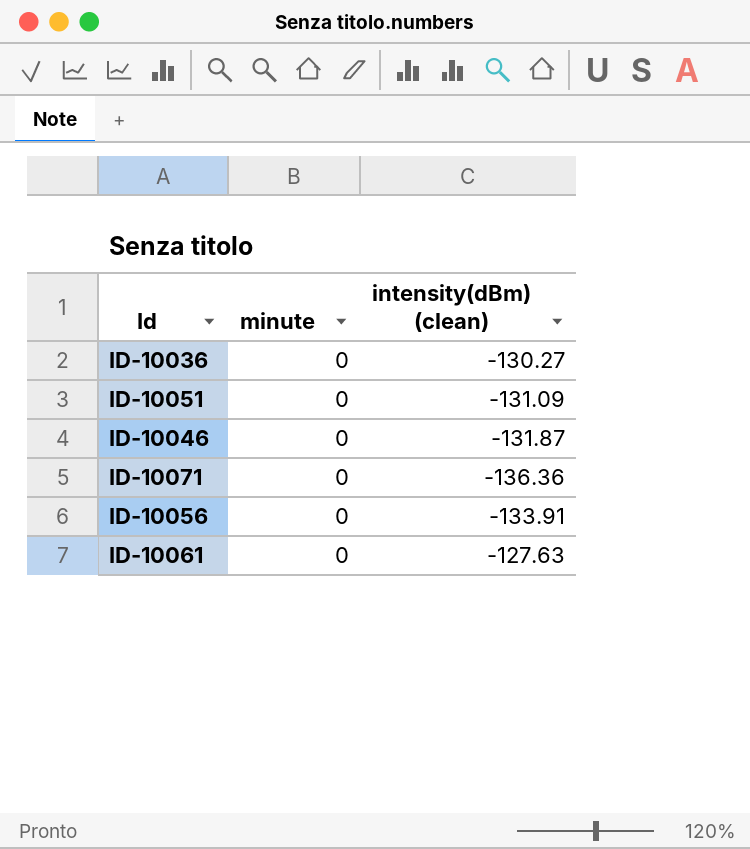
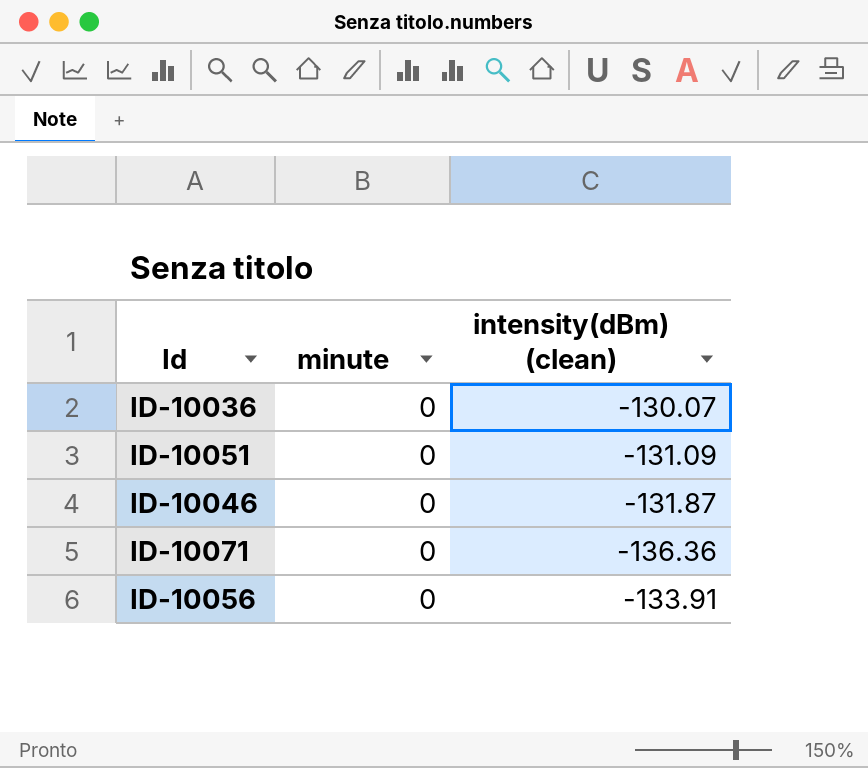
row ID-10061: 0 | -127.63 -> none
ID-10036 | intensity(dBm) (clean): -130.27 -> -130.07

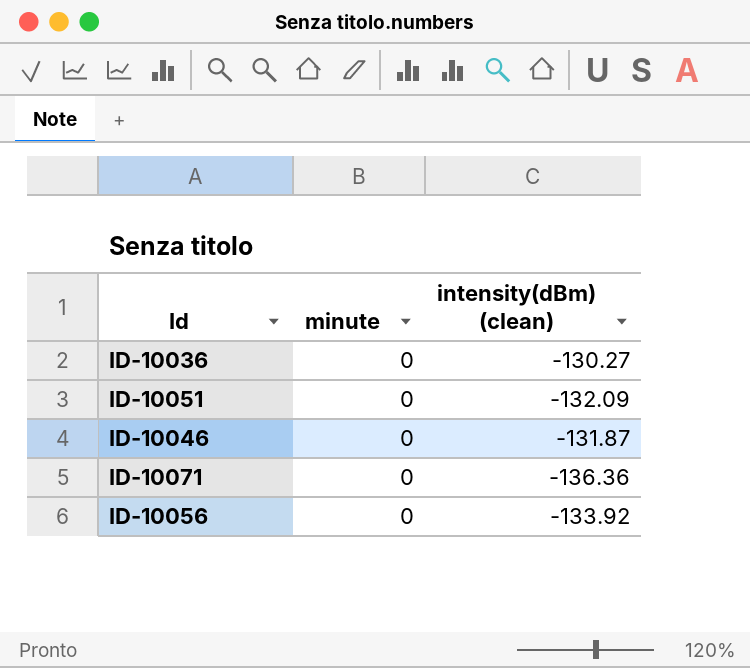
ID-10036 | intensity(dBm) (clean): -130.07 -> -130.27
ID-10051 | intensity(dBm) (clean): -131.09 -> -132.09
ID-10056 | intensity(dBm) (clean): -133.91 -> -133.92

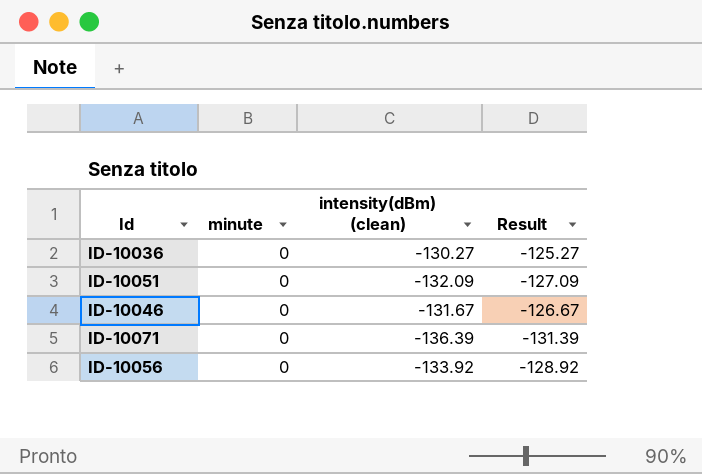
column Result | formula: none -> [intensity(dBm) (clean)] + 5
ID-10046 | intensity(dBm) (clean): -131.87 -> -131.67
ID-10071 | intensity(dBm) (clean): -136.36 -> -136.39

